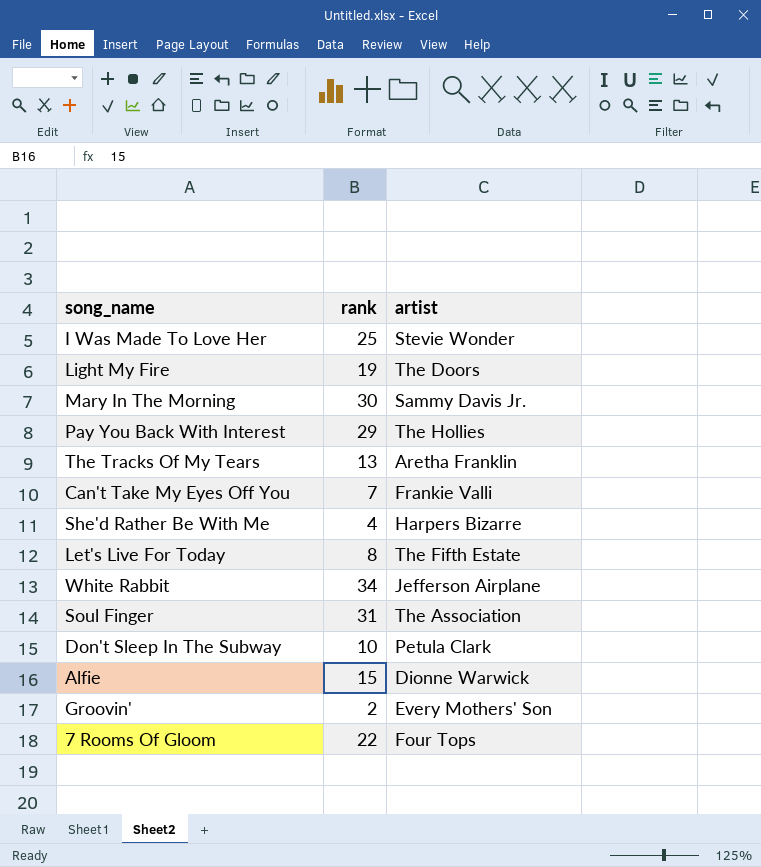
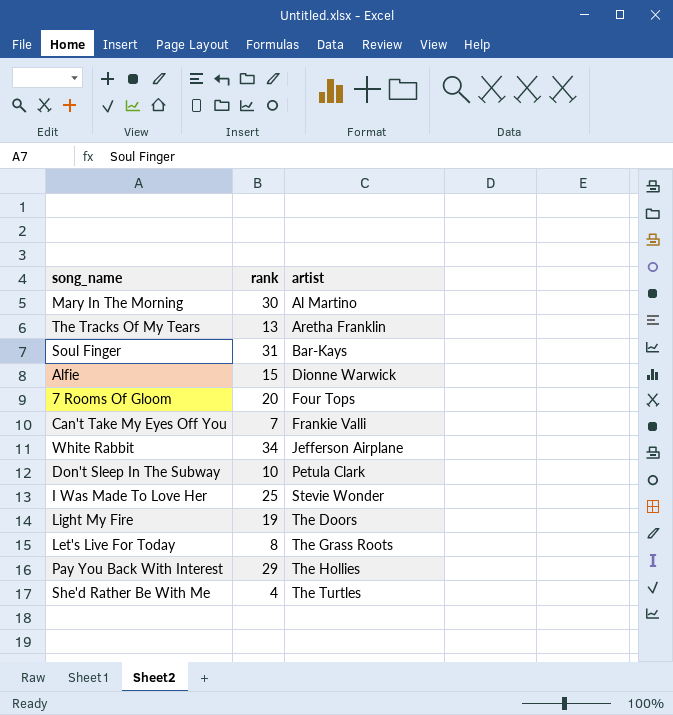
row order: none -> artist ascending
row Groovin': 2 | Every Mothers' Son -> none
Mary In The Morning | artist: Sammy Davis Jr. -> Al Martino
Soul Finger | artist: The Association -> Bar-Kays
7 Rooms Of Gloom | rank: 22 -> 20
Let's Live For Today | artist: The Fifth Estate -> The Grass Roots
She'd Rather Be With Me | artist: Harpers Bizarre -> The Turtles

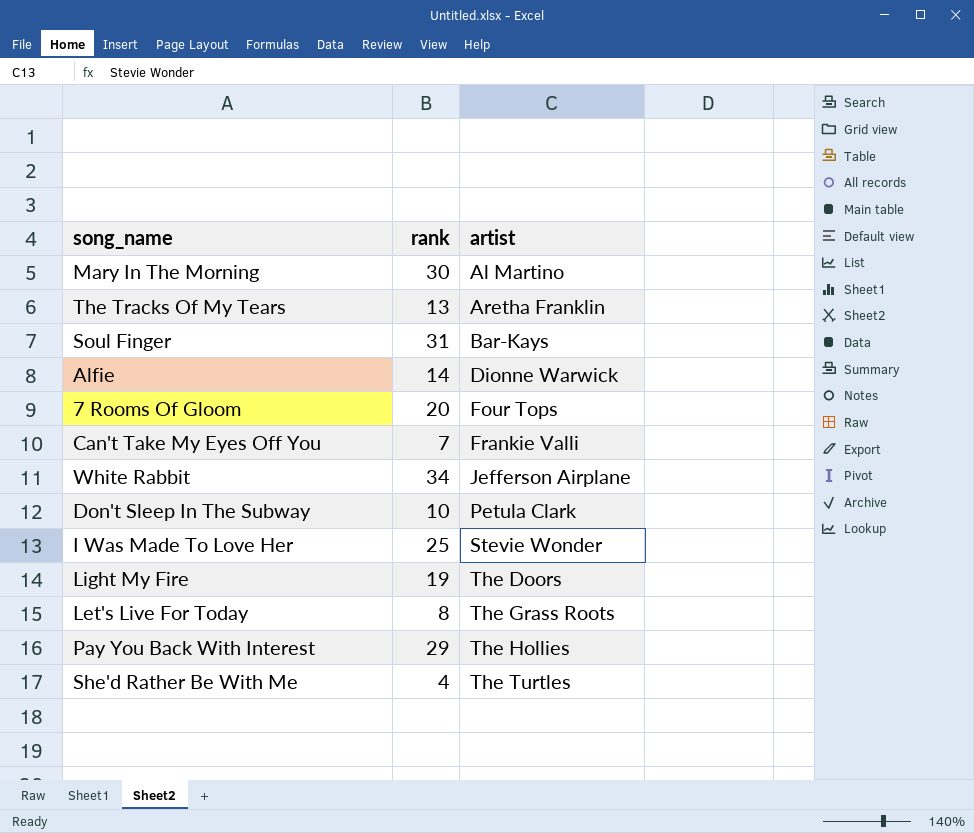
Alfie | rank: 15 -> 14

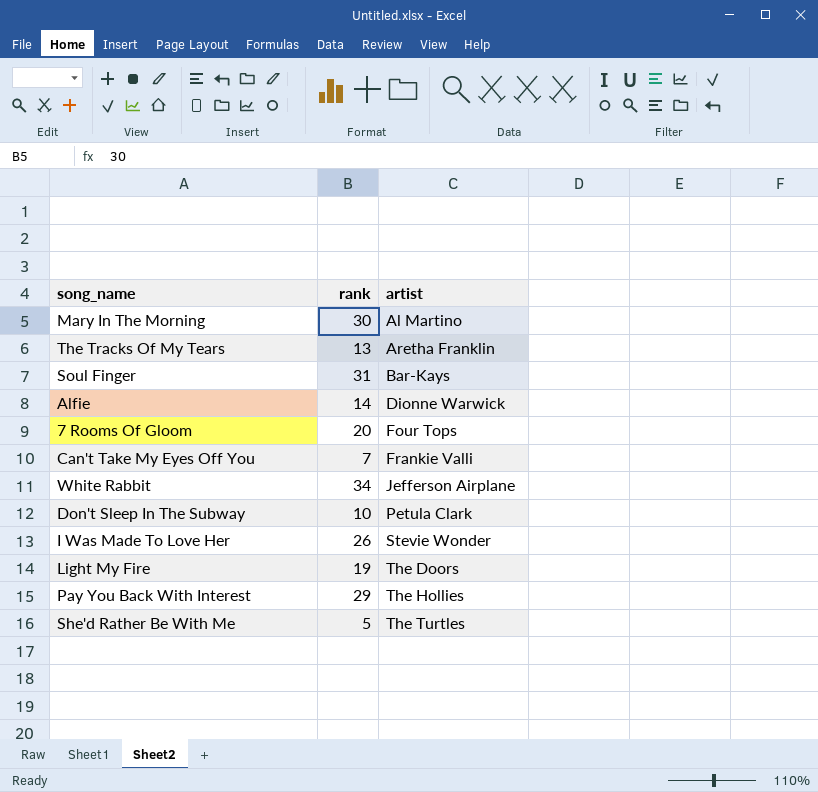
row Let's Live For Today: 8 | The Grass Roots -> none
I Was Made To Love Her | rank: 25 -> 26
She'd Rather Be With Me | rank: 4 -> 5

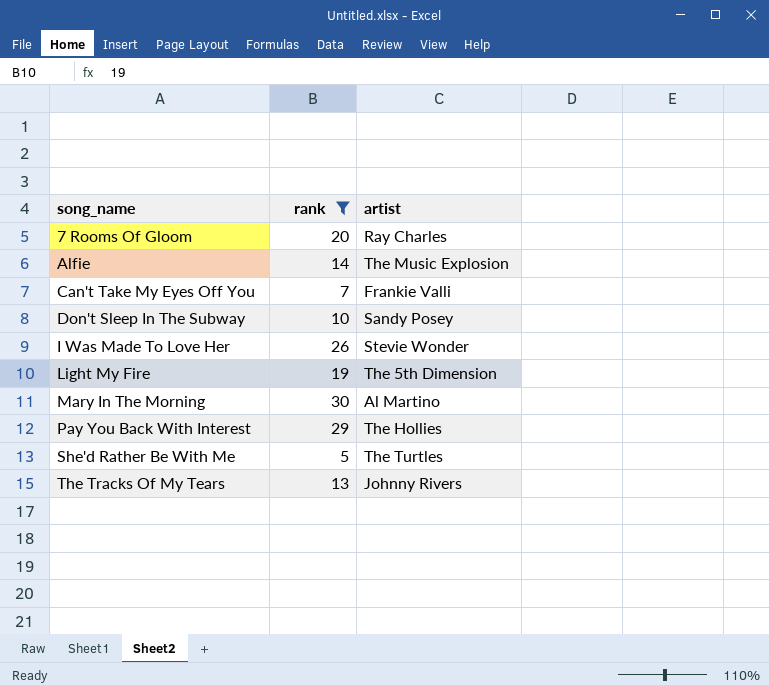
filter: none -> rank <= 30
row order: artist ascending -> song_name ascending
7 Rooms Of Gloom | artist: Four Tops -> Ray Charles
Alfie | artist: Dionne Warwick -> The Music Explosion
Don't Sleep In The Subway | artist: Petula Clark -> Sandy Posey
Light My Fire | artist: The Doors -> The 5th Dimension
The Tracks Of My Tears | artist: Aretha Franklin -> Johnny Rivers

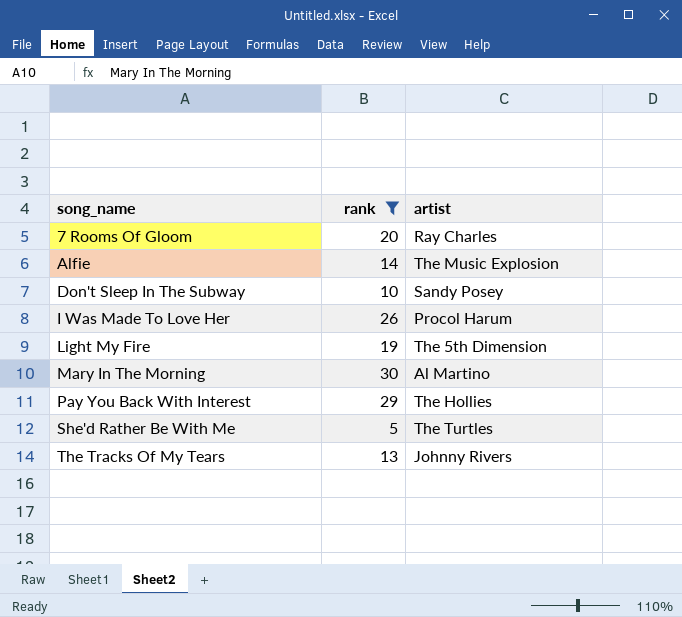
row Can't Take My Eyes Off You: 7 | Frankie Valli -> none
I Was Made To Love Her | artist: Stevie Wonder -> Procol Harum

